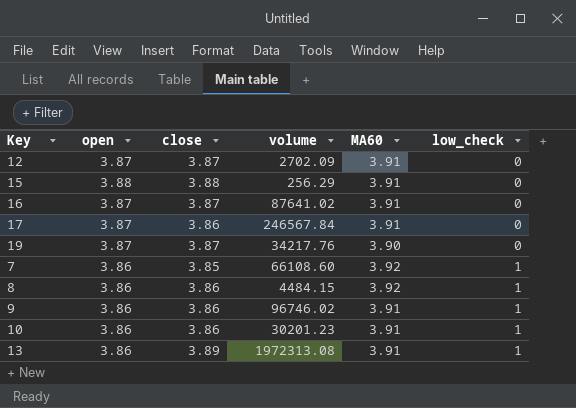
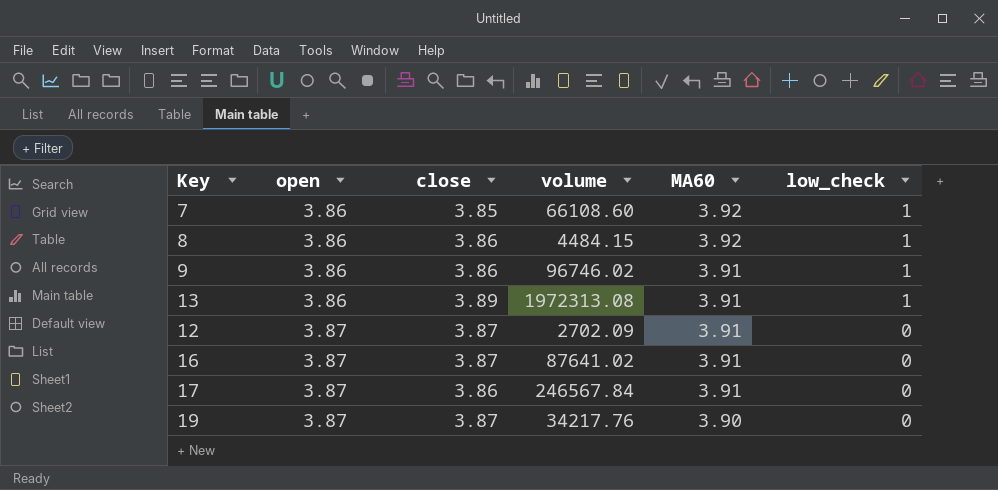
row order: low_check ascending -> open ascending
row 15: 3.88 | 3.88 | 256.29 | 3.91 | 0 -> none
row 10: 3.86 | 3.86 | 30201.23 | 3.91 | 1 -> none

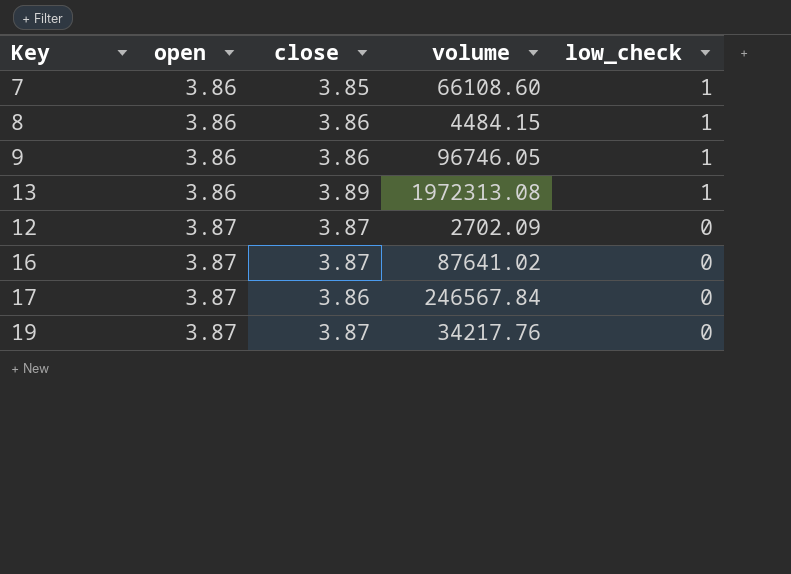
column MA60 | position: 5 -> none
9 | volume: 96746.02 -> 96746.05

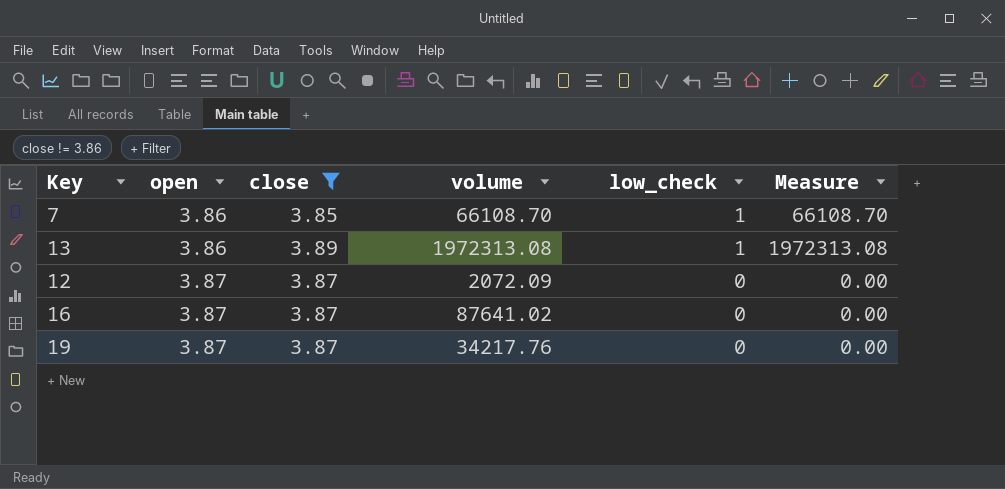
filter: none -> close != 3.86
column Measure | formula: none -> [volume] * [low_check]
7 | volume: 66108.60 -> 66108.70
12 | volume: 2702.09 -> 2072.09

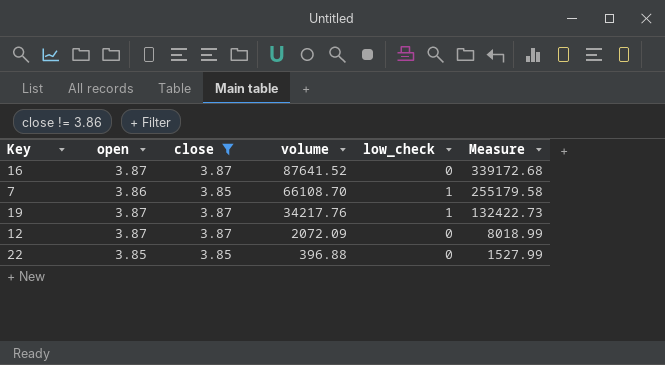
row order: open ascending -> volume descending
column Measure | formula: [volume] * [low_check] -> [open] * [volume]
row 13: 3.86 | 3.89 | 1972313.08 | 1 | 1972313.08 -> none
16 | volume: 87641.02 -> 87641.52
19 | low_check: 0 -> 1
row 22: none -> 3.85 | 3.85 | 396.88 | 0 | 1527.99

